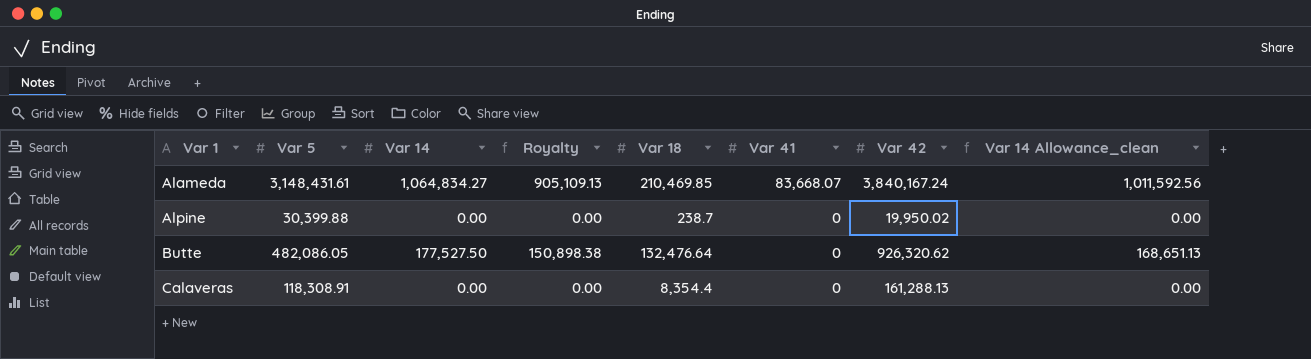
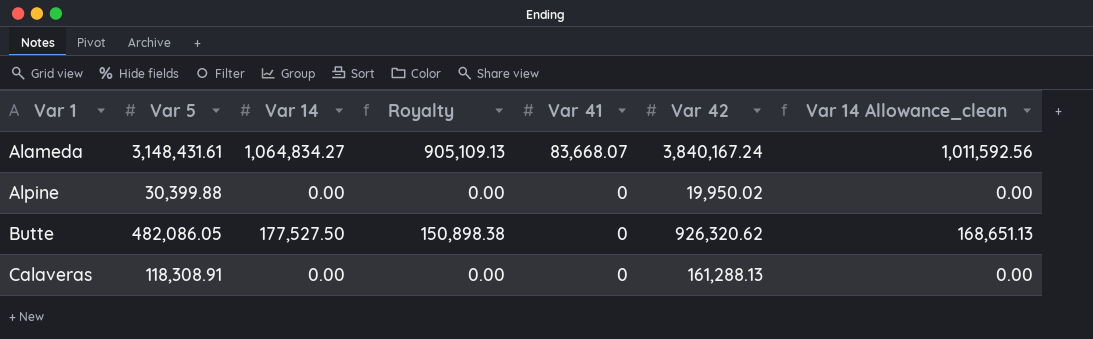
column Var 18 | position: 5 -> none

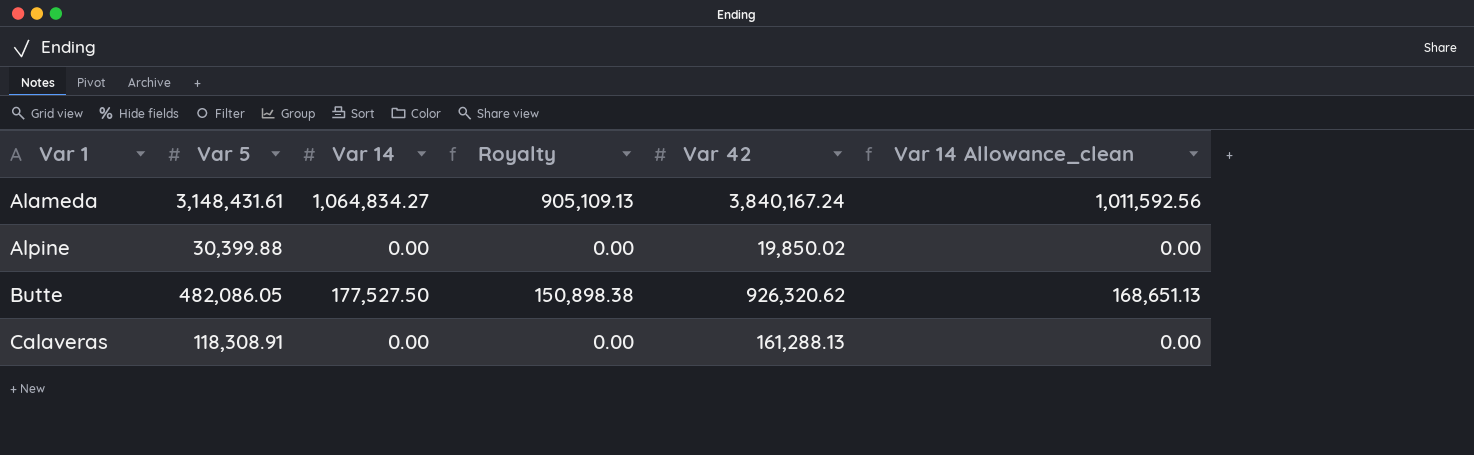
column Var 41 | position: 5 -> none
Alpine | Var 42: 19,950.02 -> 19,850.02

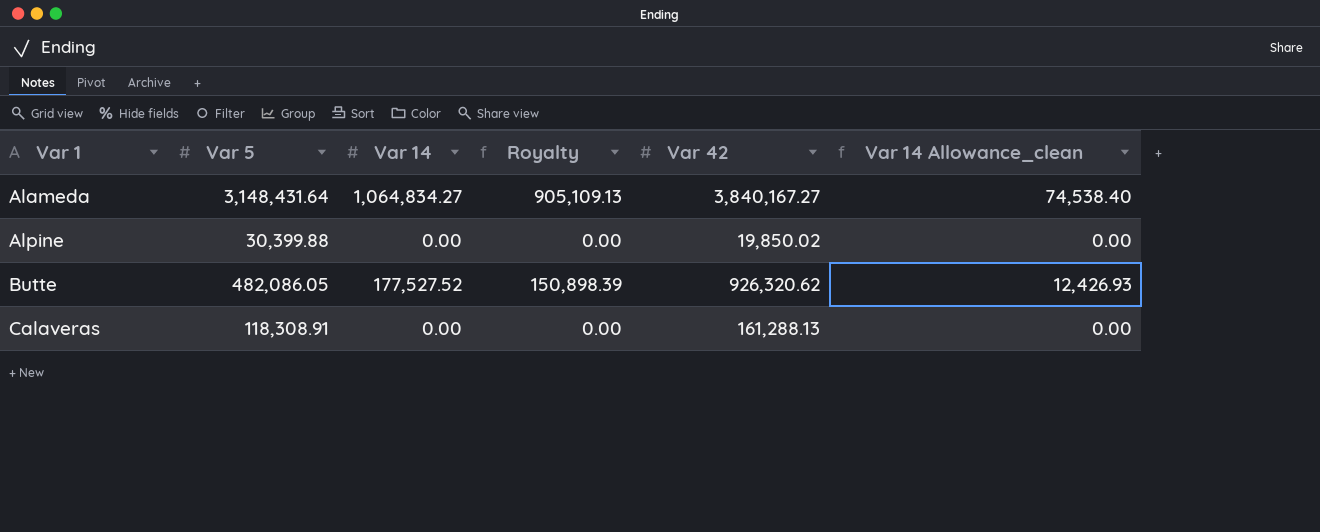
column Var 14 Allowance_clean | formula: [Var 14] * 0.95 -> [Var 14] * 0.07
Alameda | Var 5: 3,148,431.61 -> 3,148,431.64
Alameda | Var 42: 3,840,167.24 -> 3,840,167.27
Butte | Var 14: 177,527.50 -> 177,527.52
Butte | Royalty: 150,898.38 -> 150,898.39

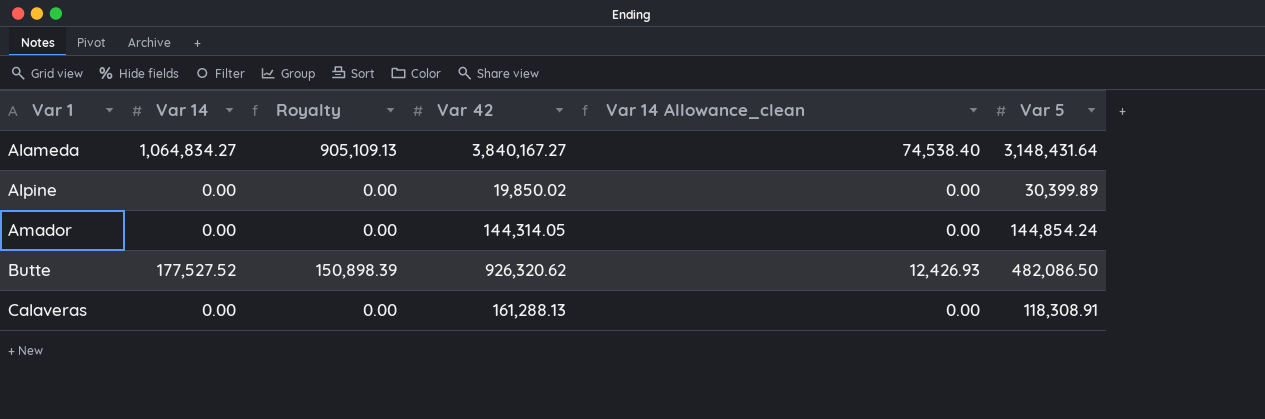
column Var 5 | position: 2 -> 6
Alpine | Var 5: 30,399.88 -> 30,399.89
row Amador: none -> 0.00 | 0.00 | 144,314.05 | 0.00 | 144,854.24
Butte | Var 5: 482,086.05 -> 482,086.50

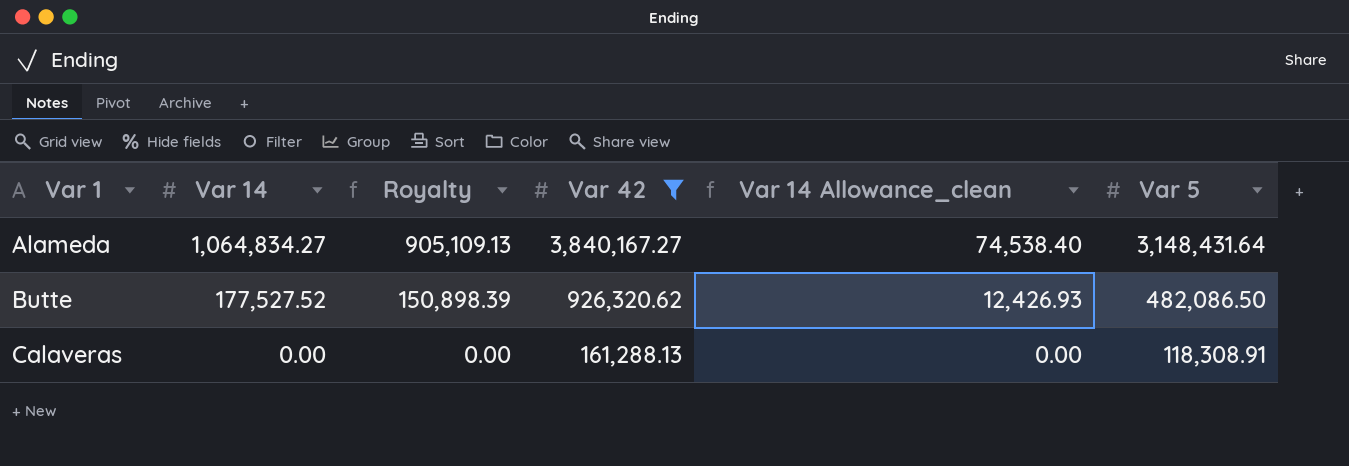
filter: none -> Var 42 >= 161,288.13

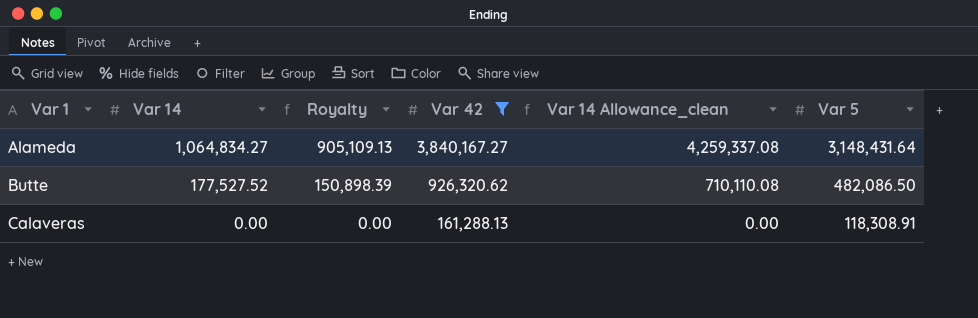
column Var 14 Allowance_clean | formula: [Var 14] * 0.07 -> [Var 14] * 4

